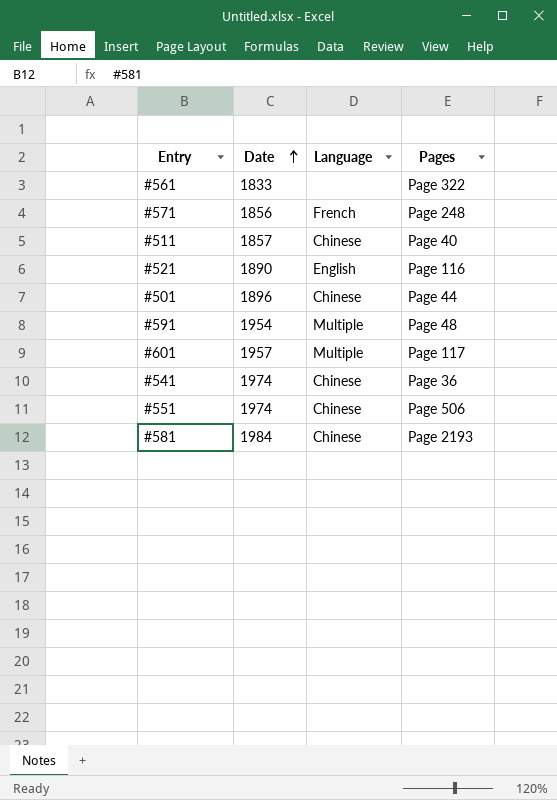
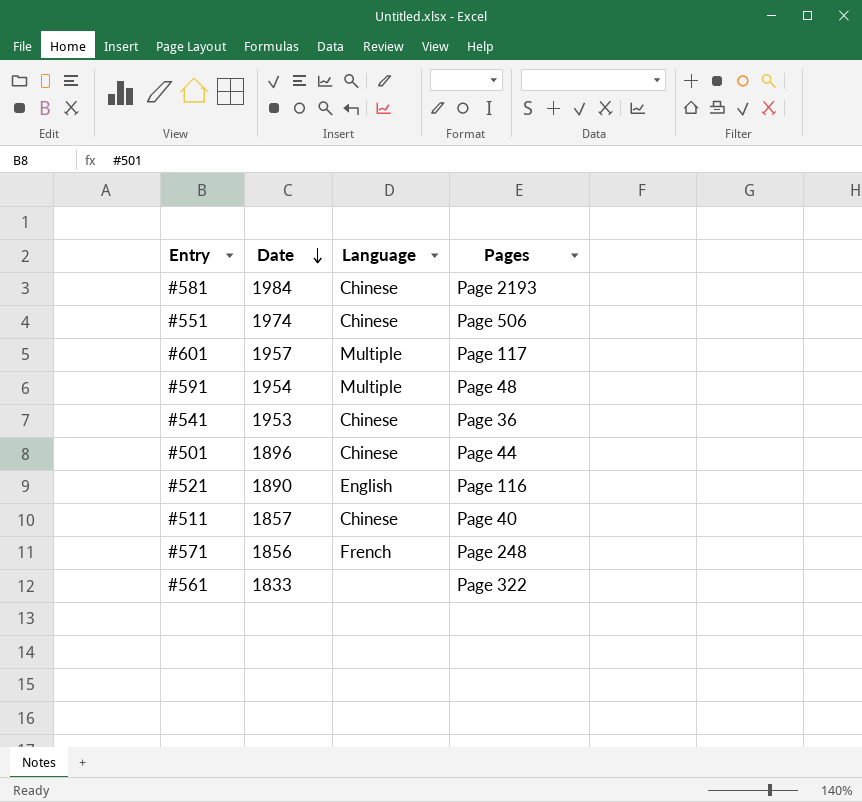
row order: Date ascending -> Date descending
#541 | Date: 1974 -> 1953

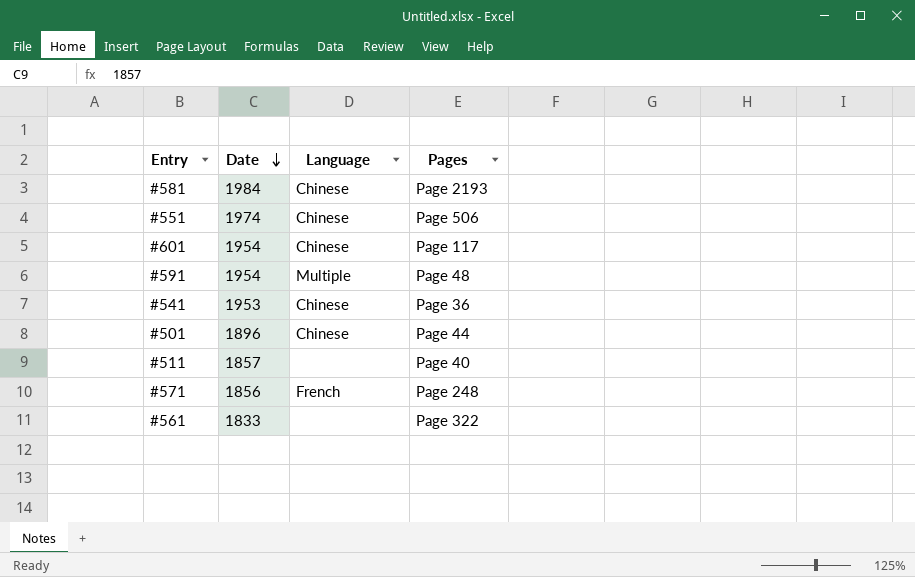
row #521: 1890 | English | Page 116 -> none
#601 | Date: 1957 -> 1954
#601 | Language: Multiple -> Chinese
#511 | Language: Chinese -> none

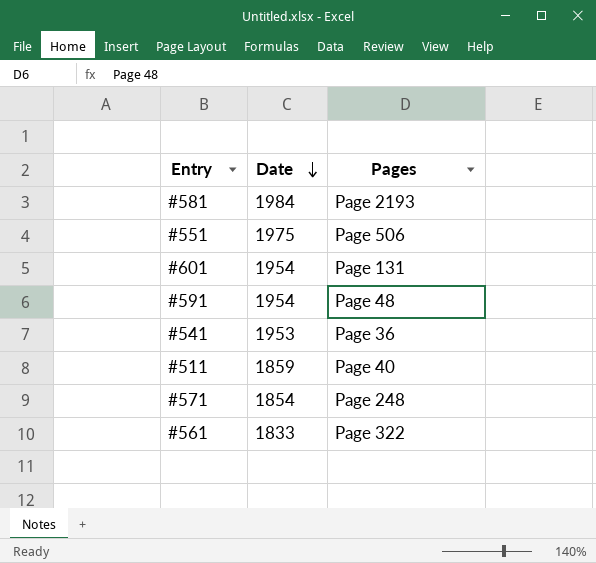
column Language | position: 3 -> none
row #501: 1896 | Chinese | Page 44 -> none
#551 | Date: 1974 -> 1975
#601 | Pages: Page 117 -> Page 131
#511 | Date: 1857 -> 1859
#571 | Date: 1856 -> 1854

